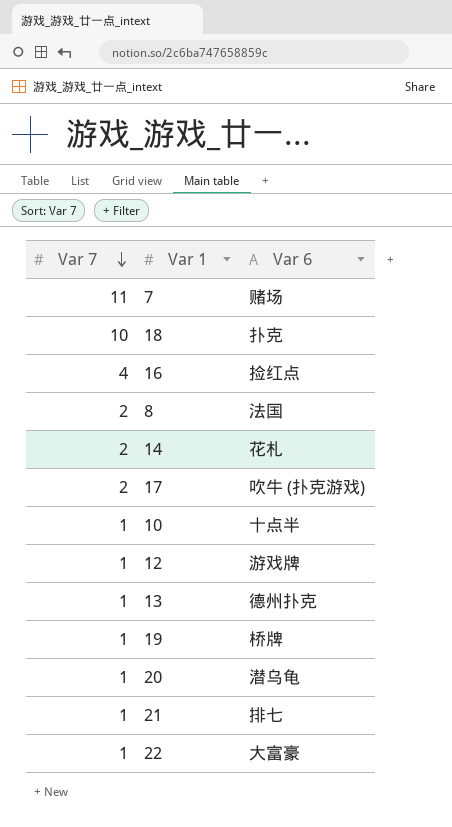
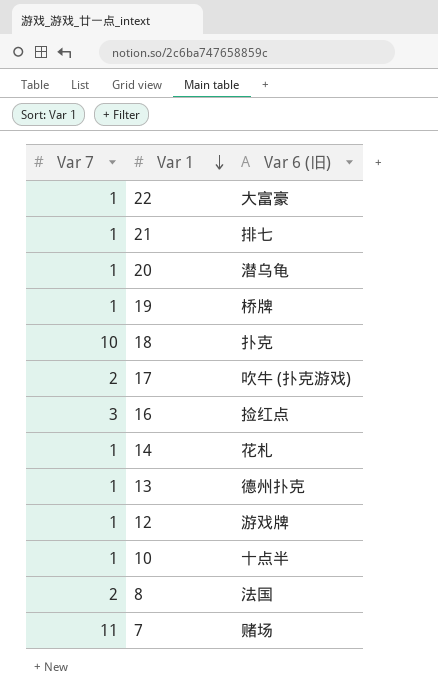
row order: Var 7 descending -> Var 1 descending
column name: Var 6 -> Var 6 (旧)
16 | Var 7: 4 -> 3
14 | Var 7: 2 -> 1

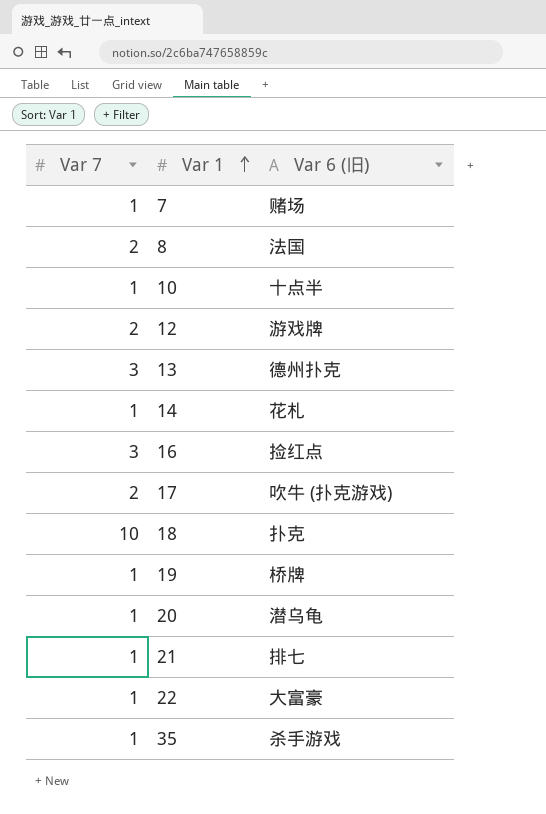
row order: Var 1 descending -> Var 1 ascending
7 | Var 7: 11 -> 1
12 | Var 7: 1 -> 2
13 | Var 7: 1 -> 3
row 35: none -> 1 | 杀手游戏

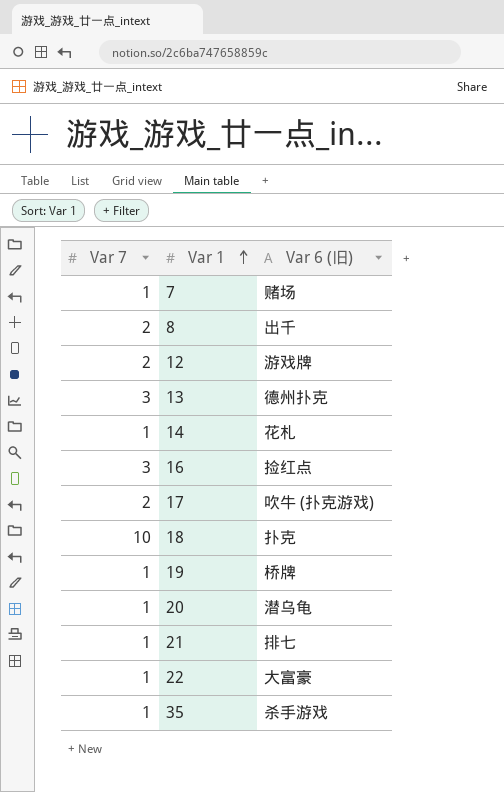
row 10: 1 | 十点半 -> none
8 | Var 6 (旧): 法国 -> 出千

